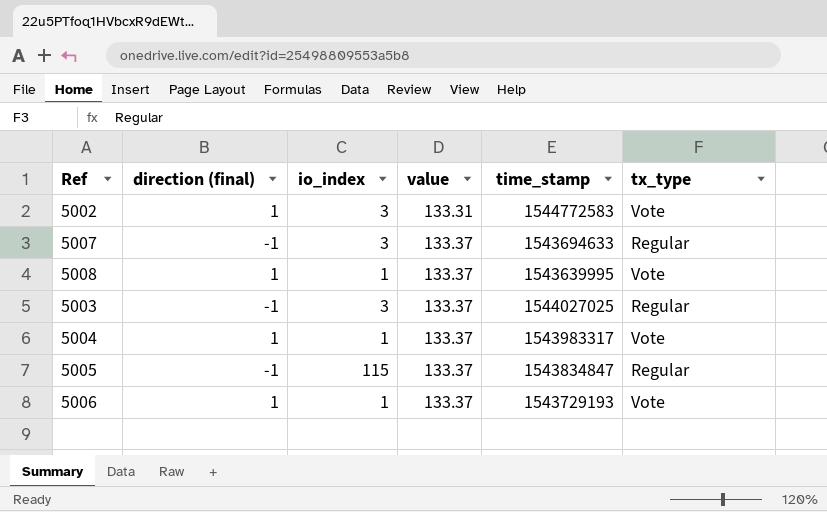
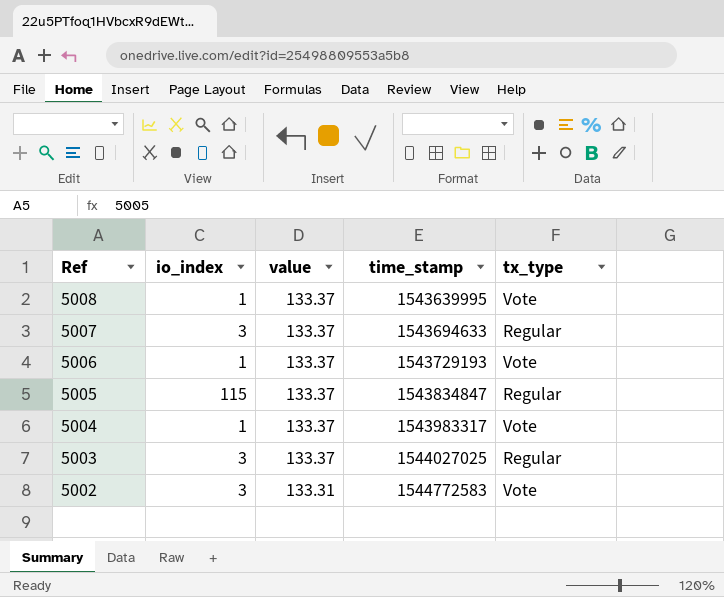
row order: value ascending -> Ref descending
column direction (final) | position: 2 -> none

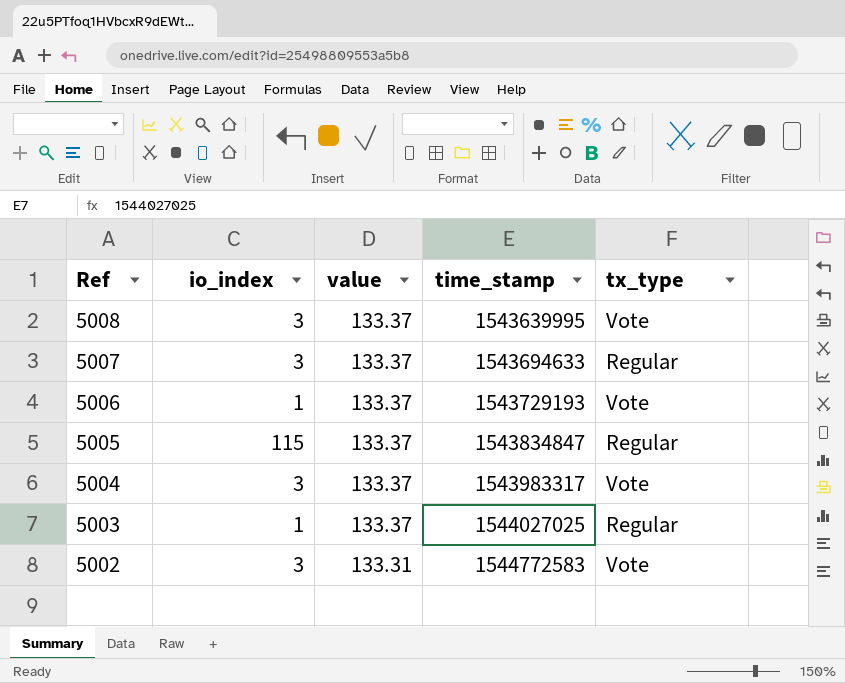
5008 | io_index: 1 -> 3
5004 | io_index: 1 -> 3
5003 | io_index: 3 -> 1

